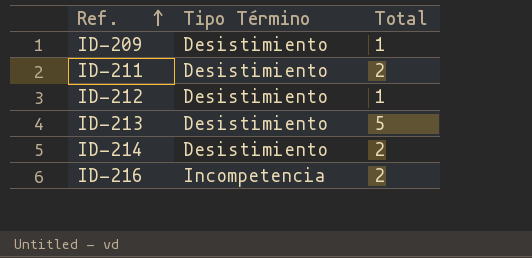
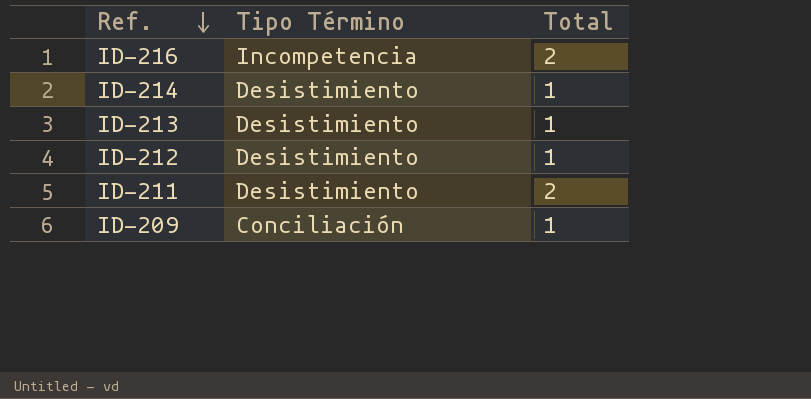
row order: Ref. ascending -> Ref. descending
ID-214 | Total: 2 -> 1
ID-213 | Total: 5 -> 1
ID-209 | Tipo Término: Desistimiento -> Conciliación

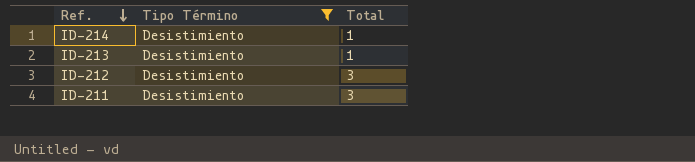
filter: none -> Tipo Término = Desistimiento
ID-212 | Total: 1 -> 3
ID-211 | Total: 2 -> 3

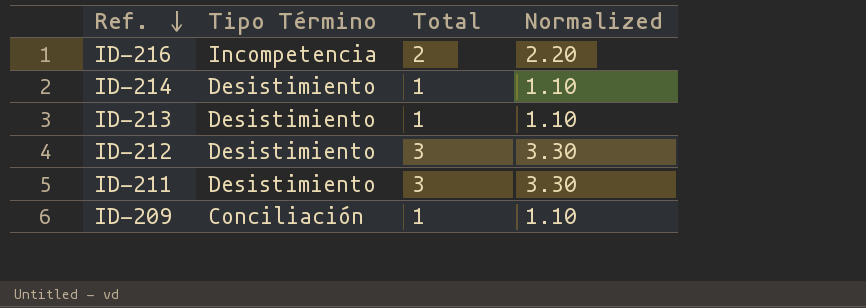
filter: Tipo Término = Desistimiento -> none
column Normalized | formula: none -> [Total] * 1.1

